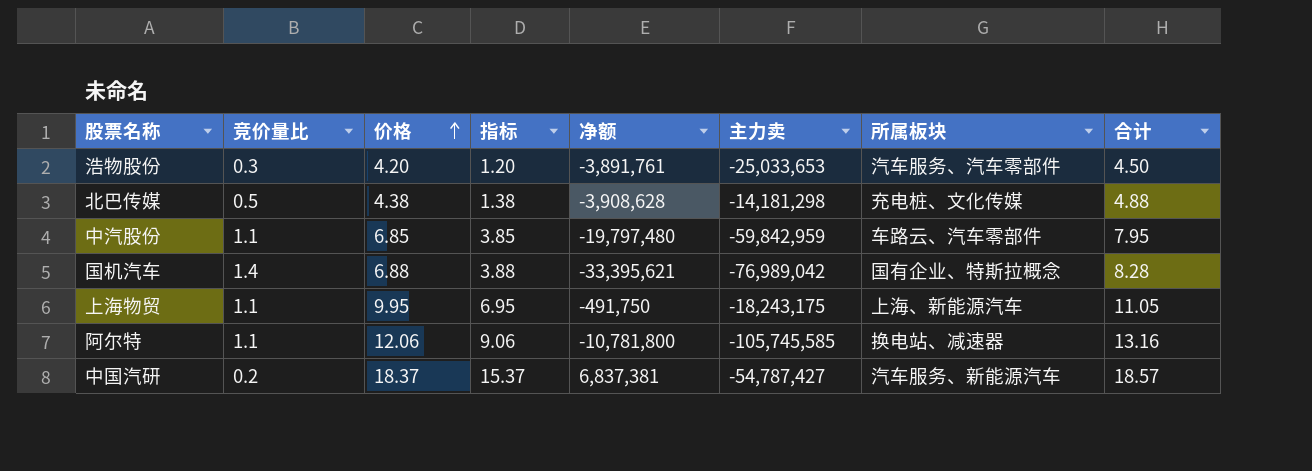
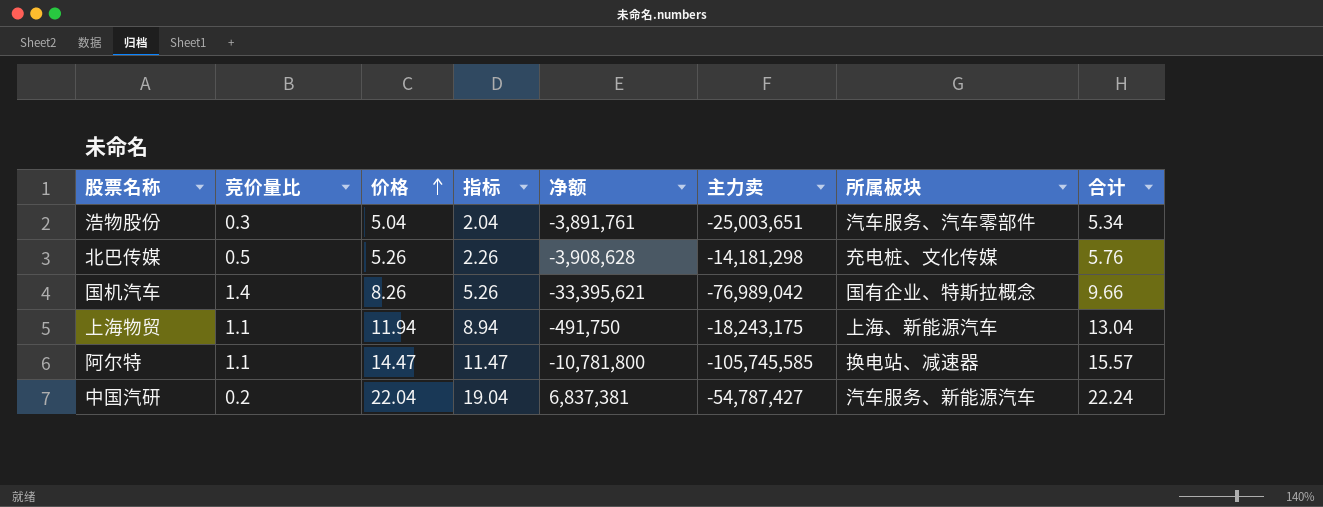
row 中汽股份: 1.1 | 6.85 | 3.85 | -19,797,480 | -59,842,959 | 车路云、汽车零部件 | 7.95 -> none
浩物股份 | 价格: 4.20 -> 5.04
浩物股份 | 指标: 1.20 -> 2.04
浩物股份 | 主力卖: -25,033,653 -> -25,003,651
浩物股份 | 合计: 4.50 -> 5.34
北巴传媒 | 价格: 4.38 -> 5.26
北巴传媒 | 指标: 1.38 -> 2.26
北巴传媒 | 合计: 4.88 -> 5.76
国机汽车 | 价格: 6.88 -> 8.26
国机汽车 | 指标: 3.88 -> 5.26
国机汽车 | 合计: 8.28 -> 9.66
上海物贸 | 价格: 9.95 -> 11.94
上海物贸 | 指标: 6.95 -> 8.94
上海物贸 | 合计: 11.05 -> 13.04
阿尔特 | 价格: 12.06 -> 14.47
阿尔特 | 指标: 9.06 -> 11.47
阿尔特 | 合计: 13.16 -> 15.57
中国汽研 | 价格: 18.37 -> 22.04
中国汽研 | 指标: 15.37 -> 19.04
中国汽研 | 合计: 18.57 -> 22.24

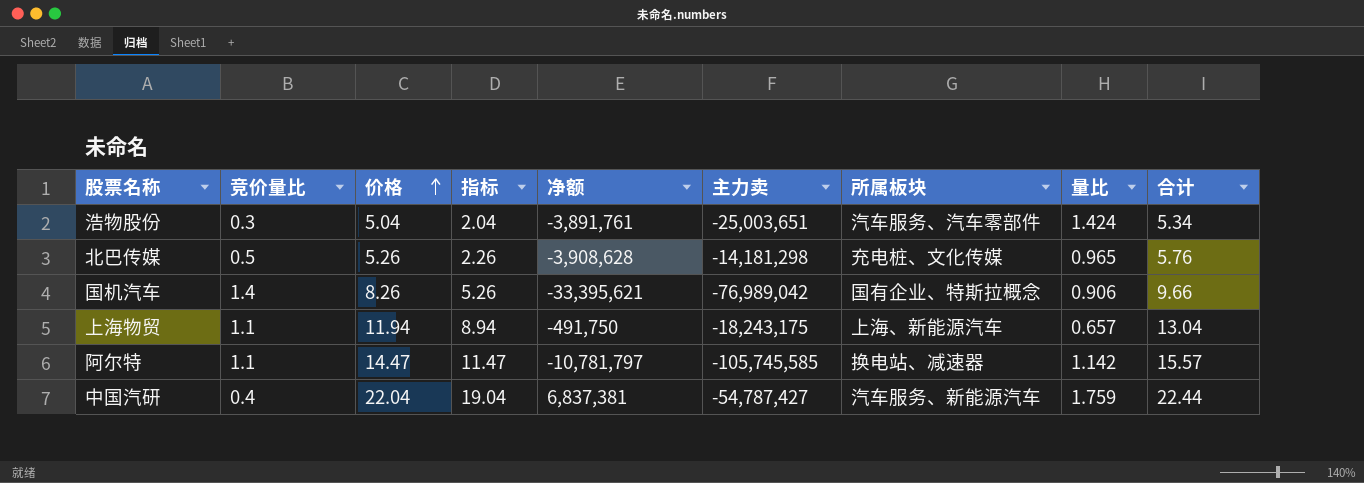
column 量比 | position: none -> 8
阿尔特 | 净额: -10,781,800 -> -10,781,797
中国汽研 | 竞价量比: 0.2 -> 0.4
中国汽研 | 合计: 22.24 -> 22.44

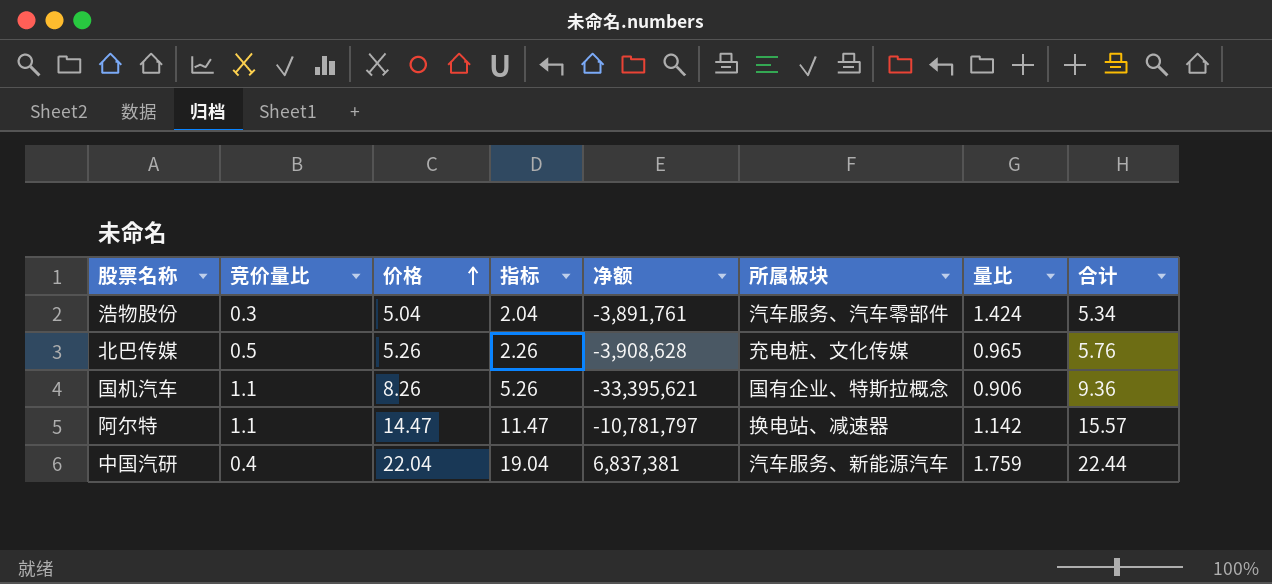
column 主力卖 | position: 6 -> none
row 上海物贸: 1.1 | 11.94 | 8.94 | -491,750 | -18,243,175 | 上海、新能源汽车 | 0.657 | 13.04 -> none
国机汽车 | 竞价量比: 1.4 -> 1.1
国机汽车 | 合计: 9.66 -> 9.36

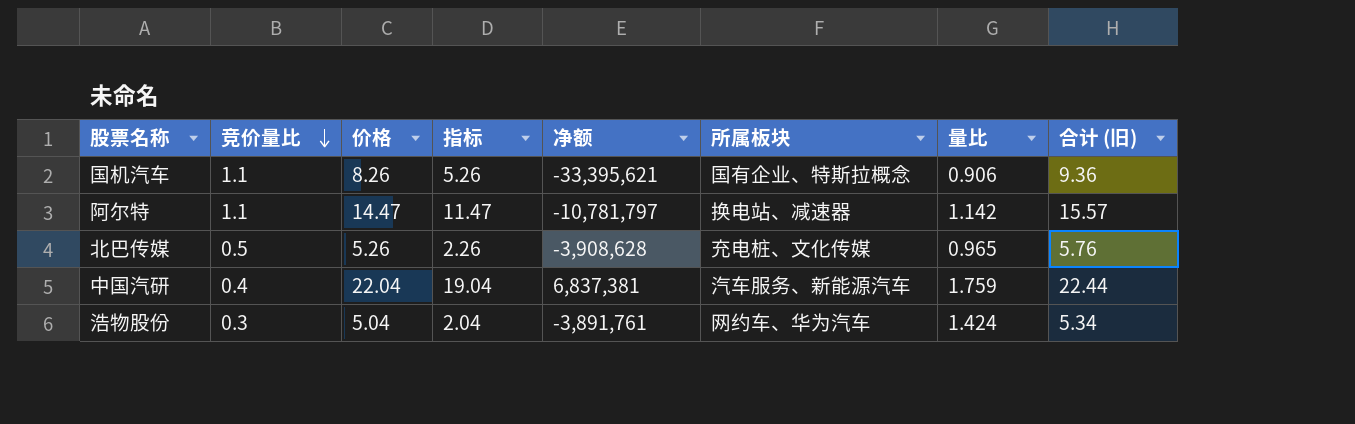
row order: 价格 ascending -> 竞价量比 descending
column name: 合计 -> 合计 (旧)
浩物股份 | 所属板块: 汽车服务、汽车零部件 -> 网约车、华为汽车

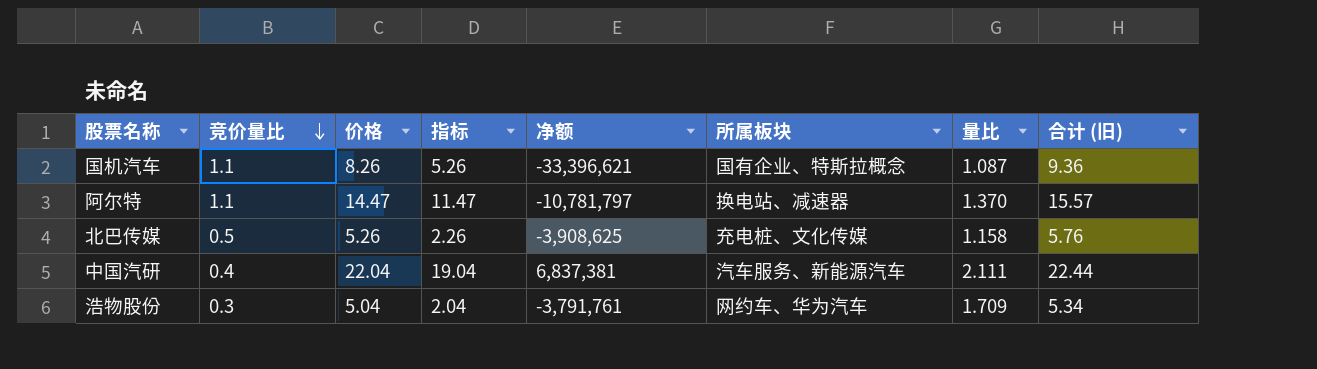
国机汽车 | 净额: -33,395,621 -> -33,396,621
国机汽车 | 量比: 0.906 -> 1.087
阿尔特 | 量比: 1.142 -> 1.370
北巴传媒 | 净额: -3,908,628 -> -3,908,625
北巴传媒 | 量比: 0.965 -> 1.158
中国汽研 | 量比: 1.759 -> 2.111
浩物股份 | 净额: -3,891,761 -> -3,791,761
浩物股份 | 量比: 1.424 -> 1.709

